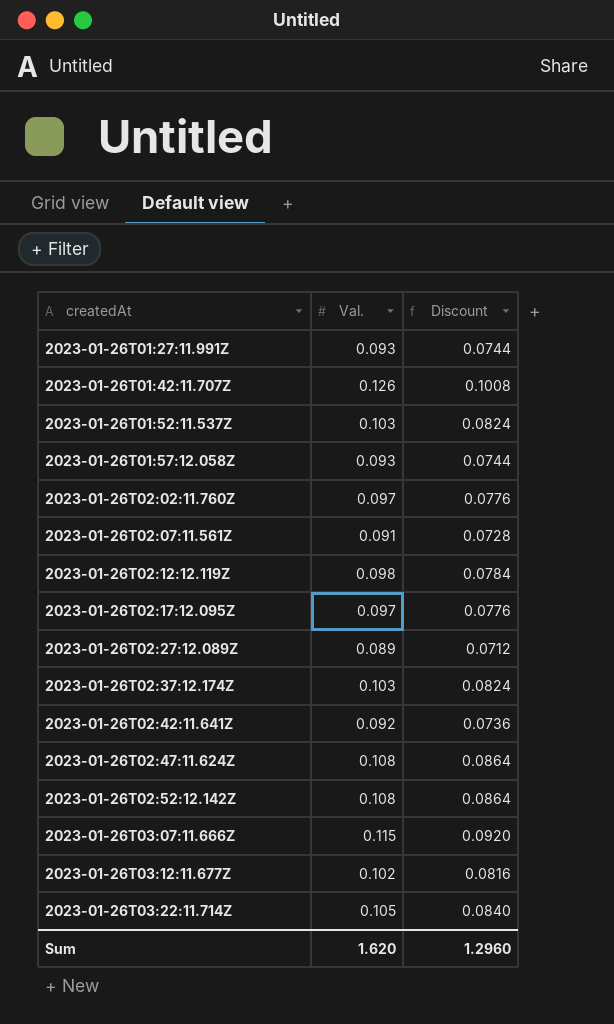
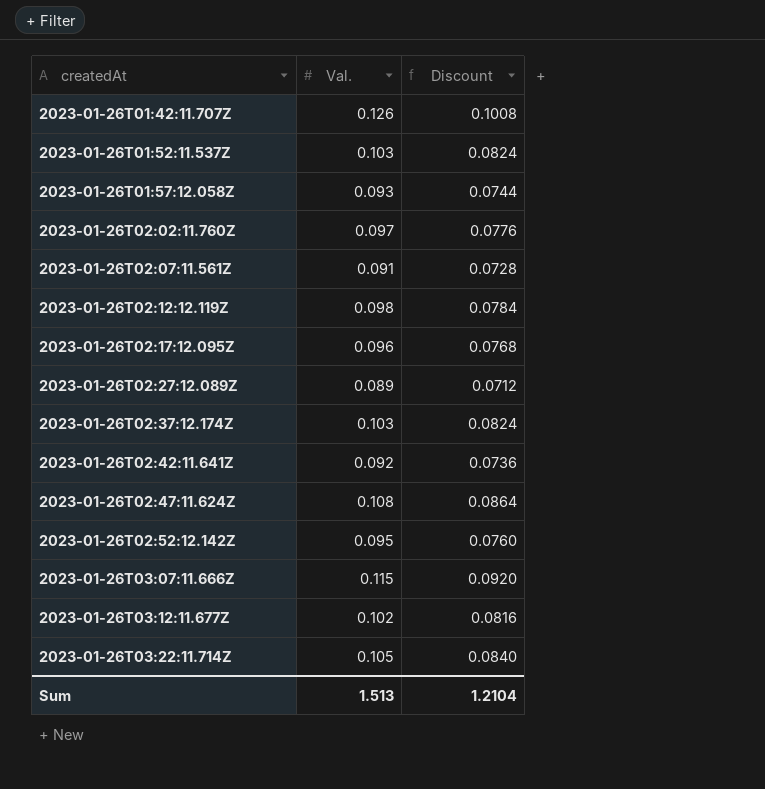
row 2023-01-26T01:27:11.991Z: 0.093 | 0.0744 -> none
2023-01-26T02:17:12.095Z | Val.: 0.097 -> 0.096
2023-01-26T02:17:12.095Z | Discount: 0.0776 -> 0.0768
2023-01-26T02:52:12.142Z | Val.: 0.108 -> 0.095
2023-01-26T02:52:12.142Z | Discount: 0.0864 -> 0.0760
Sum | Val.: 1.620 -> 1.513
Sum | Discount: 1.2960 -> 1.2104

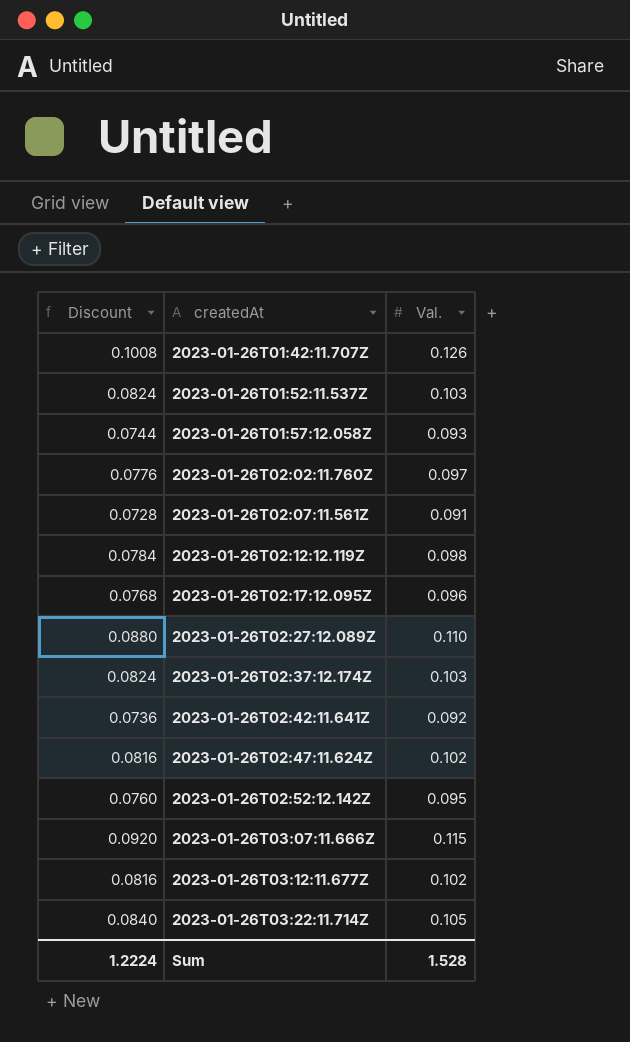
column Discount | position: 3 -> 1
2023-01-26T02:27:12.089Z | Discount: 0.0712 -> 0.0880
2023-01-26T02:27:12.089Z | Val.: 0.089 -> 0.110
2023-01-26T02:47:11.624Z | Discount: 0.0864 -> 0.0816
2023-01-26T02:47:11.624Z | Val.: 0.108 -> 0.102
Sum | Discount: 1.2104 -> 1.2224
Sum | Val.: 1.513 -> 1.528

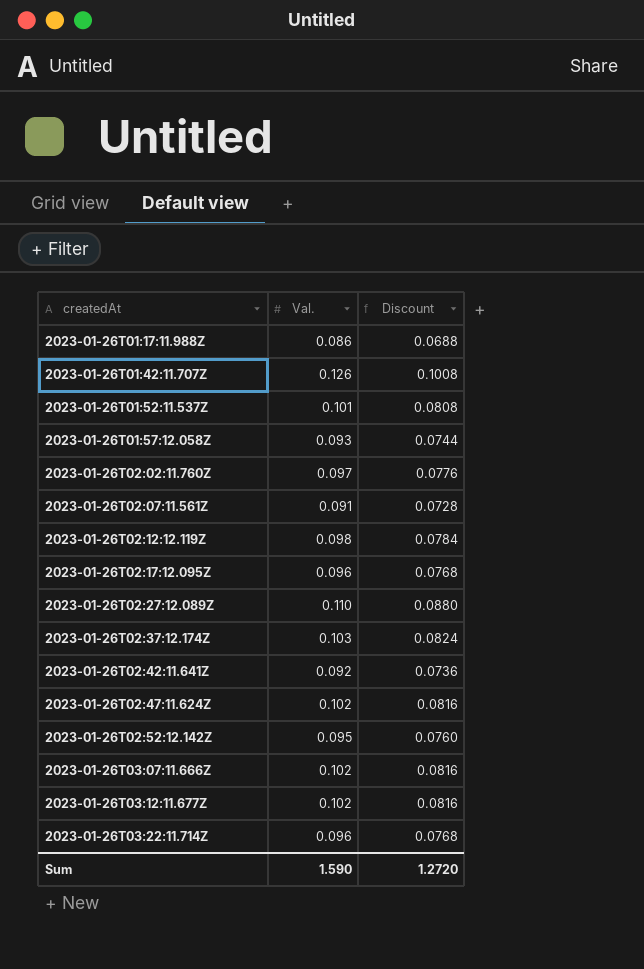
column Discount | position: 1 -> 3
row 2023-01-26T01:17:11.988Z: none -> 0.086 | 0.0688
2023-01-26T01:52:11.537Z | Val.: 0.103 -> 0.101
2023-01-26T01:52:11.537Z | Discount: 0.0824 -> 0.0808
2023-01-26T03:07:11.666Z | Val.: 0.115 -> 0.102
2023-01-26T03:07:11.666Z | Discount: 0.0920 -> 0.0816
2023-01-26T03:22:11.714Z | Val.: 0.105 -> 0.096
2023-01-26T03:22:11.714Z | Discount: 0.0840 -> 0.0768
Sum | Val.: 1.528 -> 1.590
Sum | Discount: 1.2224 -> 1.2720

